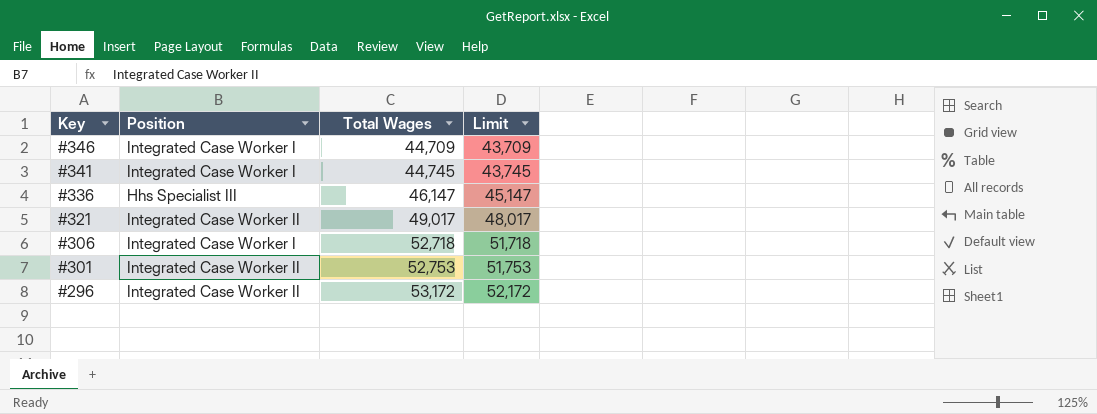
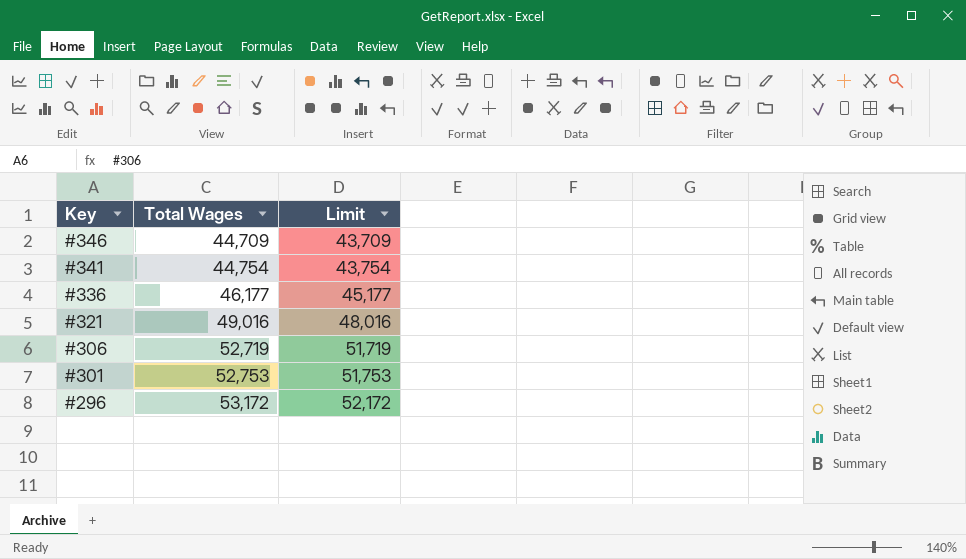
column Position | position: 2 -> none
#341 | Total Wages: 44,745 -> 44,754
#341 | Limit: 43,745 -> 43,754
#336 | Total Wages: 46,147 -> 46,177
#336 | Limit: 45,147 -> 45,177
#321 | Total Wages: 49,017 -> 49,016
#321 | Limit: 48,017 -> 48,016
#306 | Total Wages: 52,718 -> 52,719
#306 | Limit: 51,718 -> 51,719

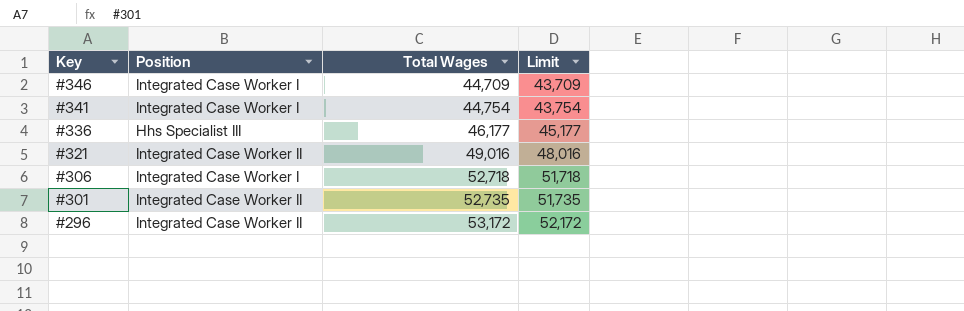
column Position | position: none -> 2
#306 | Total Wages: 52,719 -> 52,718
#306 | Limit: 51,719 -> 51,718
#301 | Total Wages: 52,753 -> 52,735
#301 | Limit: 51,753 -> 51,735

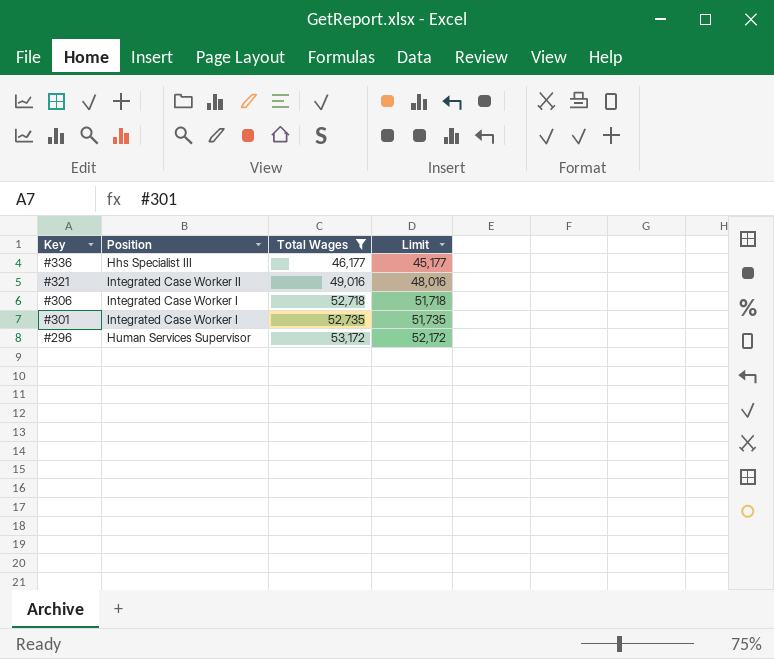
filter: none -> Total Wages >= 46,177
#301 | Position: Integrated Case Worker II -> Integrated Case Worker I
#296 | Position: Integrated Case Worker II -> Human Services Supervisor

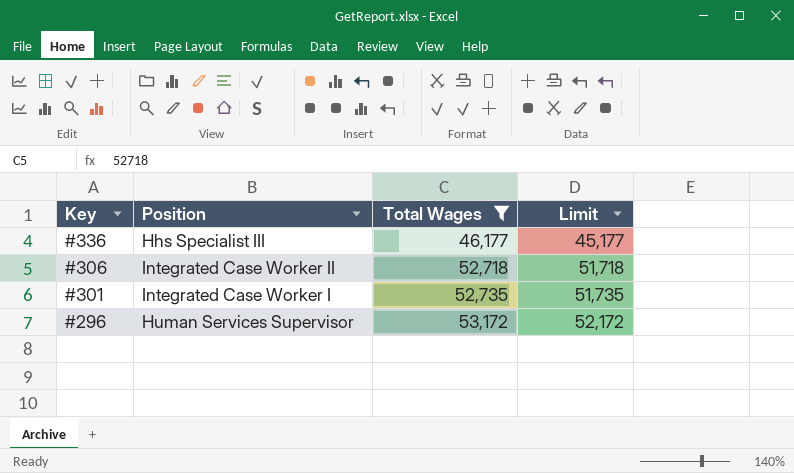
row #321: Integrated Case Worker II | 49,016 | 48,016 -> none
#306 | Position: Integrated Case Worker I -> Integrated Case Worker II

